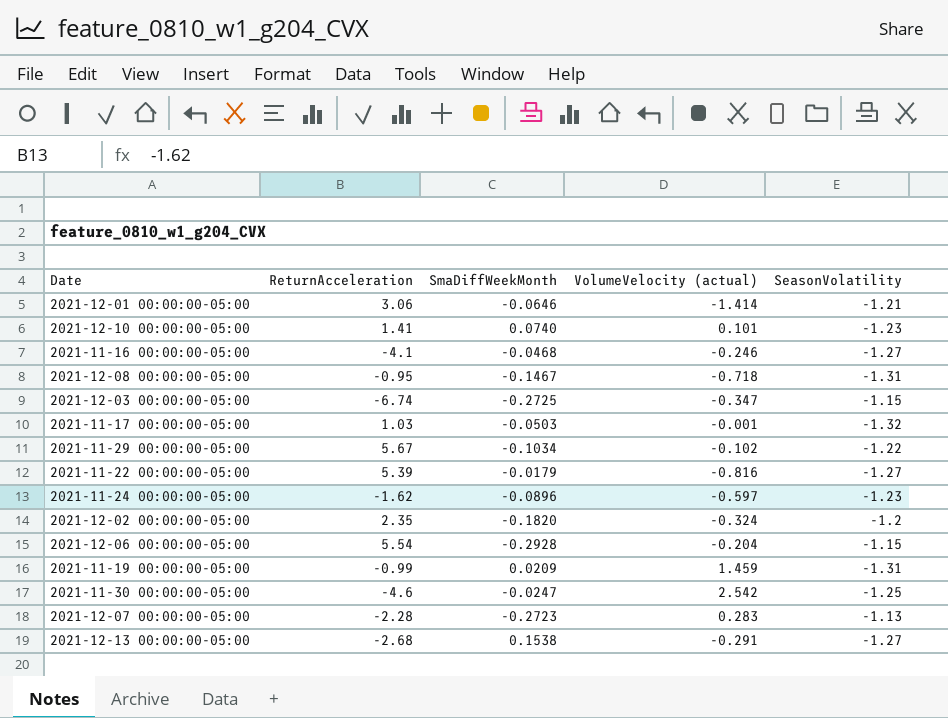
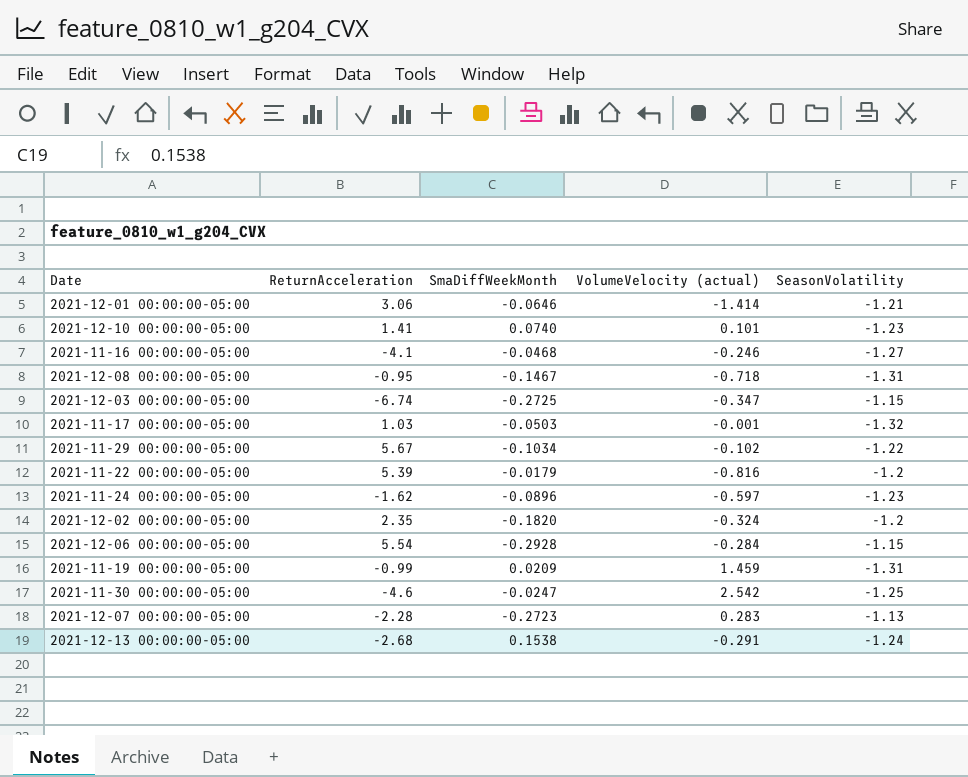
2021-11-22 00:00:00-05:00 | SeasonVolatility: -1.27 -> -1.2
2021-12-06 00:00:00-05:00 | VolumeVelocity (actual): -0.204 -> -0.284
2021-12-13 00:00:00-05:00 | SeasonVolatility: -1.27 -> -1.24

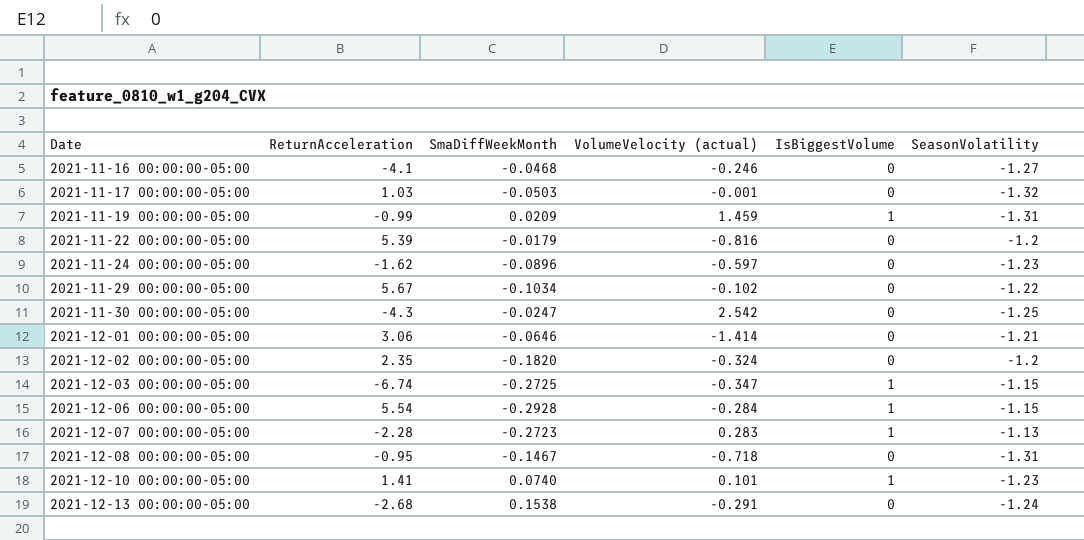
row order: none -> Date ascending
column IsBiggestVolume | position: none -> 5
2021-11-30 00:00:00-05:00 | ReturnAcceleration: -4.6 -> -4.3

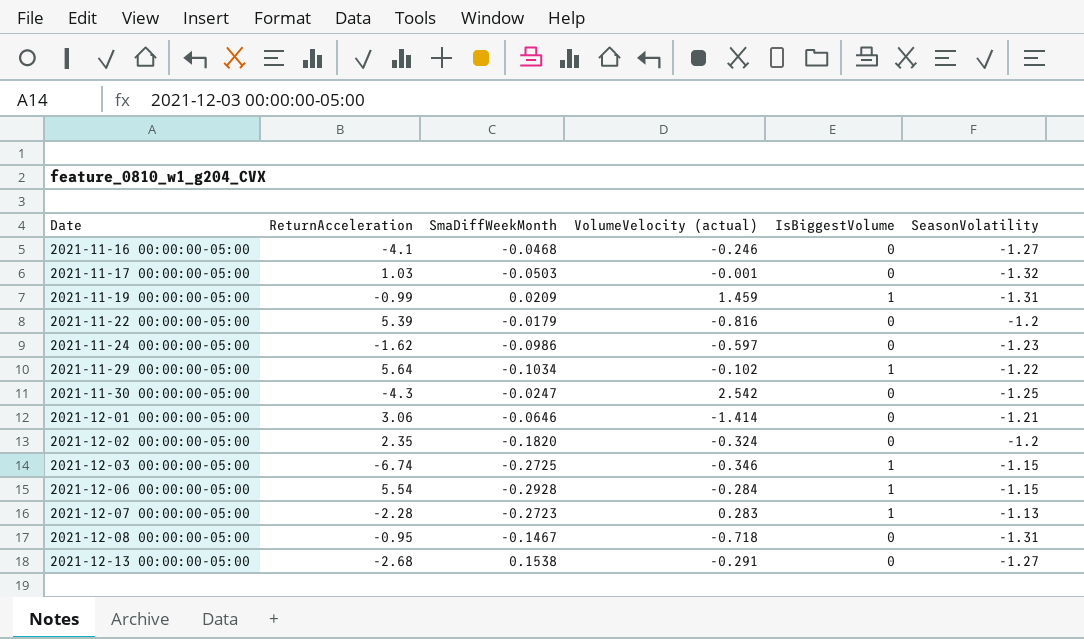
row 2021-12-10 00:00:00-05:00: 1.41 | 0.0740 | 0.101 | 1 | -1.23 -> none
2021-11-24 00:00:00-05:00 | SmaDiffWeekMonth: -0.0896 -> -0.0986
2021-11-29 00:00:00-05:00 | ReturnAcceleration: 5.67 -> 5.64
2021-11-29 00:00:00-05:00 | IsBiggestVolume: 0 -> 1
2021-12-03 00:00:00-05:00 | VolumeVelocity (actual): -0.347 -> -0.346
2021-12-13 00:00:00-05:00 | SeasonVolatility: -1.24 -> -1.27

